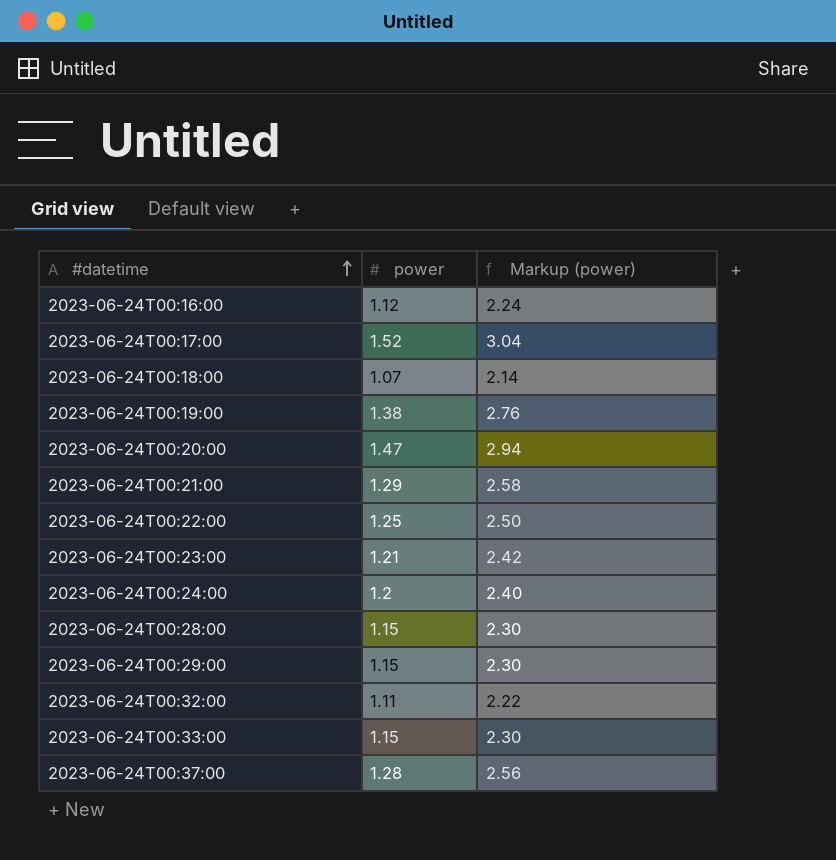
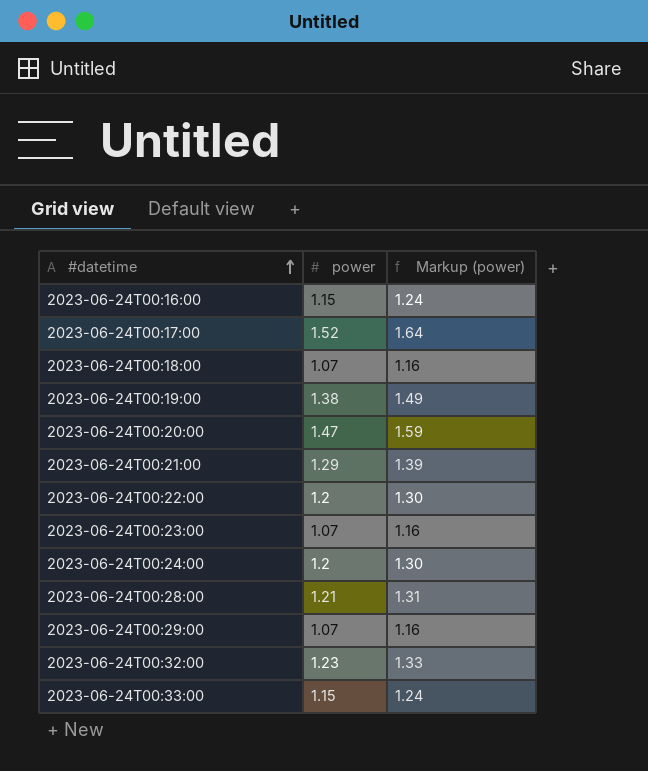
column Markup (power) | formula: [power] * 2 -> [power] * 1.08
row 2023-06-24T00:37:00: 1.28 | 2.56 -> none
2023-06-24T00:16:00 | power: 1.12 -> 1.15
2023-06-24T00:22:00 | power: 1.25 -> 1.2
2023-06-24T00:23:00 | power: 1.21 -> 1.07
2023-06-24T00:28:00 | power: 1.15 -> 1.21
2023-06-24T00:29:00 | power: 1.15 -> 1.07
2023-06-24T00:32:00 | power: 1.11 -> 1.23

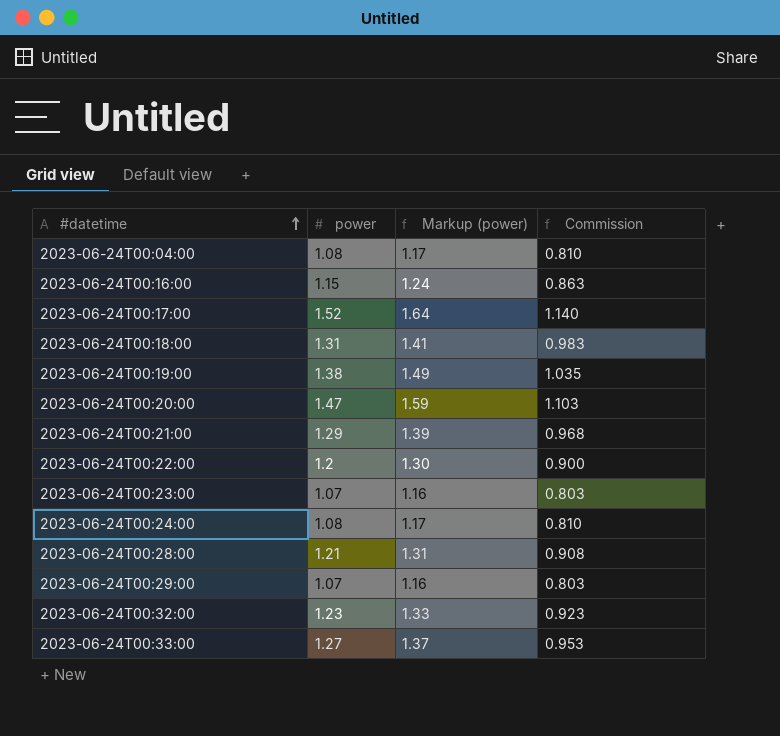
column Commission | formula: none -> [power] * 0.75
row 2023-06-24T00:04:00: none -> 1.08 | 1.17 | 0.810
2023-06-24T00:18:00 | power: 1.07 -> 1.31
2023-06-24T00:18:00 | Markup (power): 1.16 -> 1.41
2023-06-24T00:24:00 | power: 1.2 -> 1.08
2023-06-24T00:24:00 | Markup (power): 1.30 -> 1.17
2023-06-24T00:33:00 | power: 1.15 -> 1.27
2023-06-24T00:33:00 | Markup (power): 1.24 -> 1.37

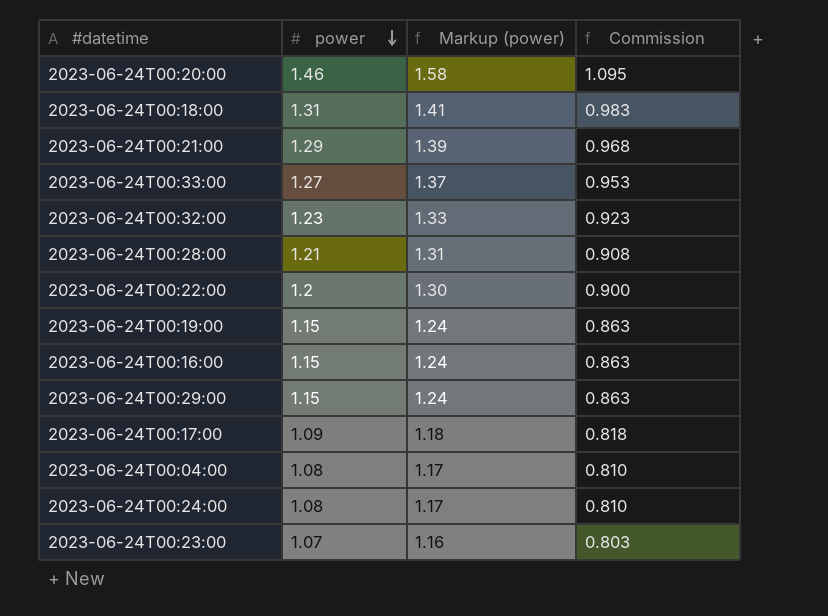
row order: #datetime ascending -> power descending
2023-06-24T00:20:00 | power: 1.47 -> 1.46
2023-06-24T00:20:00 | Markup (power): 1.59 -> 1.58
2023-06-24T00:20:00 | Commission: 1.103 -> 1.095
2023-06-24T00:19:00 | power: 1.38 -> 1.15
2023-06-24T00:19:00 | Markup (power): 1.49 -> 1.24
2023-06-24T00:19:00 | Commission: 1.035 -> 0.863
2023-06-24T00:29:00 | power: 1.07 -> 1.15
2023-06-24T00:29:00 | Markup (power): 1.16 -> 1.24
2023-06-24T00:29:00 | Commission: 0.803 -> 0.863
2023-06-24T00:17:00 | power: 1.52 -> 1.09
2023-06-24T00:17:00 | Markup (power): 1.64 -> 1.18
2023-06-24T00:17:00 | Commission: 1.140 -> 0.818

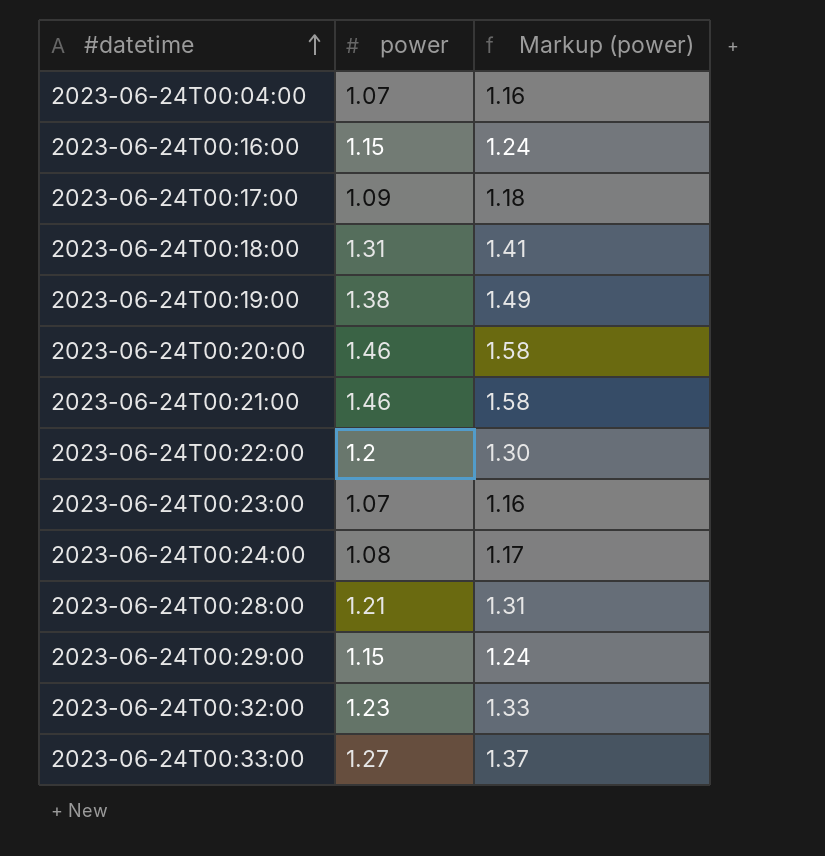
row order: power descending -> #datetime ascending
column Commission | formula: [power] * 0.75 -> none
2023-06-24T00:04:00 | power: 1.08 -> 1.07
2023-06-24T00:04:00 | Markup (power): 1.17 -> 1.16
2023-06-24T00:19:00 | power: 1.15 -> 1.38
2023-06-24T00:19:00 | Markup (power): 1.24 -> 1.49
2023-06-24T00:21:00 | power: 1.29 -> 1.46
2023-06-24T00:21:00 | Markup (power): 1.39 -> 1.58

